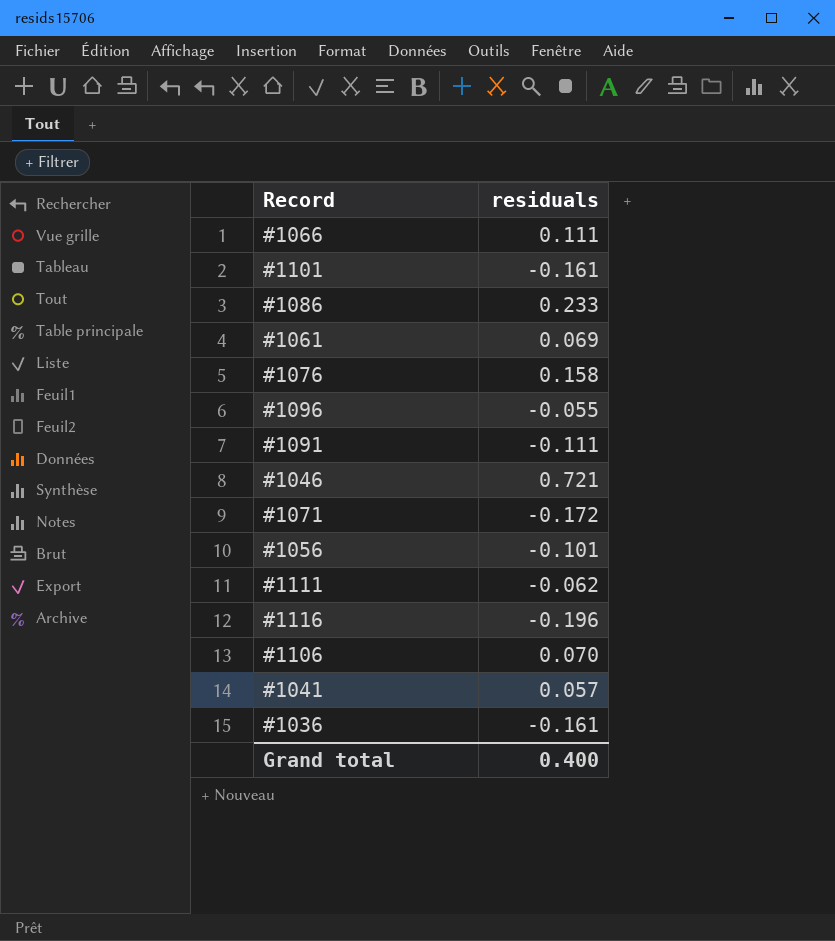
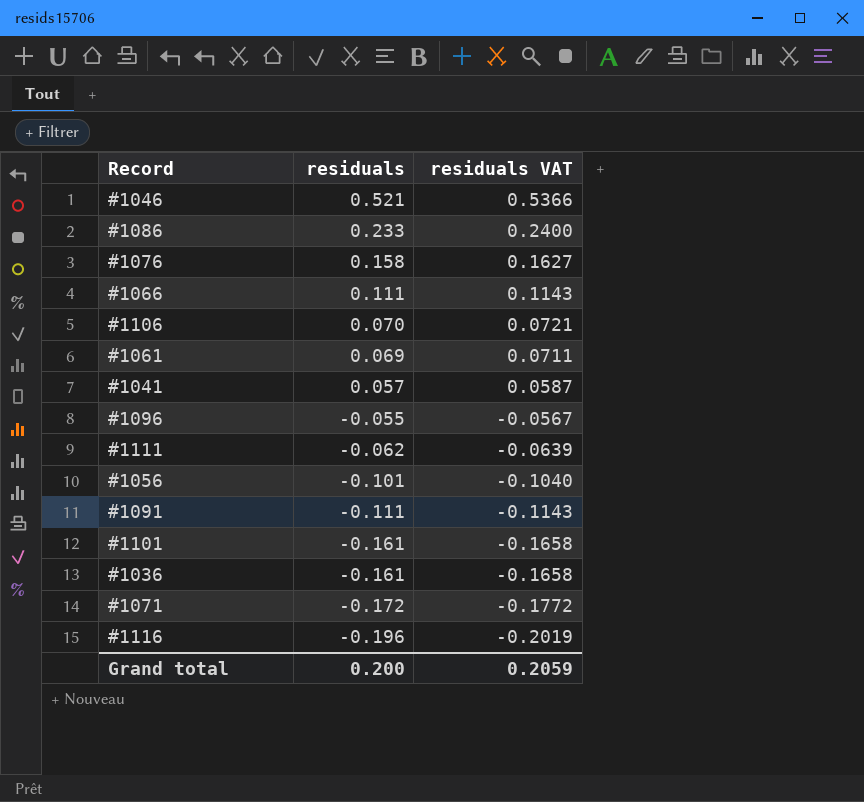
row order: none -> residuals descending
column residuals VAT | formula: none -> [residuals] * 1.03
#1046 | residuals: 0.721 -> 0.521
Grand total | residuals: 0.400 -> 0.200

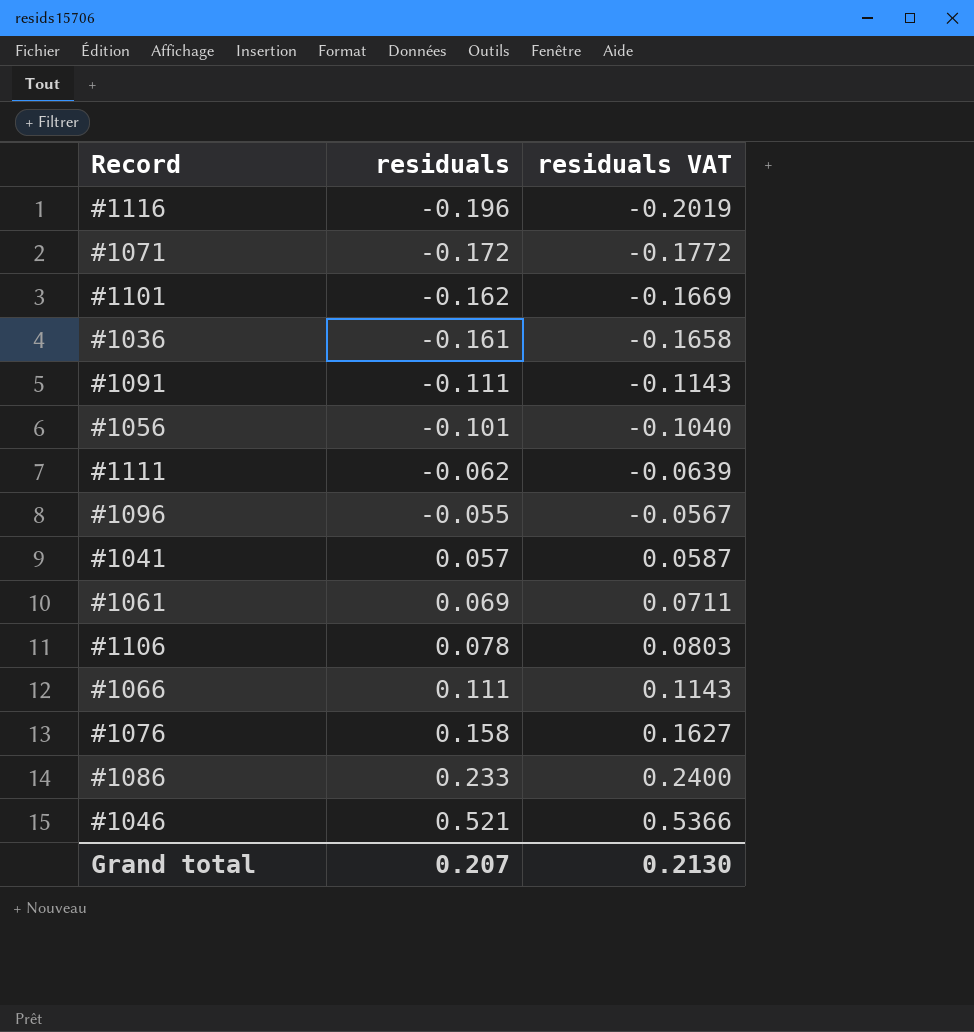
row order: residuals descending -> residuals ascending
#1101 | residuals: -0.161 -> -0.162
#1101 | residuals VAT: -0.1658 -> -0.1669
#1106 | residuals: 0.070 -> 0.078
#1106 | residuals VAT: 0.0721 -> 0.0803
Grand total | residuals: 0.200 -> 0.207
Grand total | residuals VAT: 0.2059 -> 0.2130

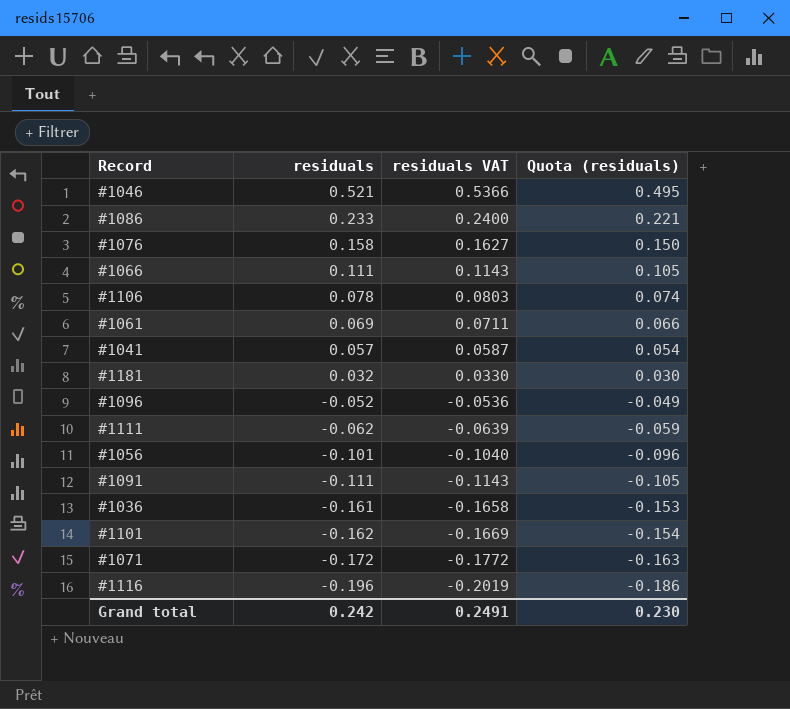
row order: residuals ascending -> residuals descending
column Quota (residuals) | formula: none -> [residuals] * 0.95
row #1181: none -> 0.032 | 0.0330 | 0.030
#1096 | residuals: -0.055 -> -0.052
#1096 | residuals VAT: -0.0567 -> -0.0536
Grand total | residuals: 0.207 -> 0.242
Grand total | residuals VAT: 0.2130 -> 0.2491

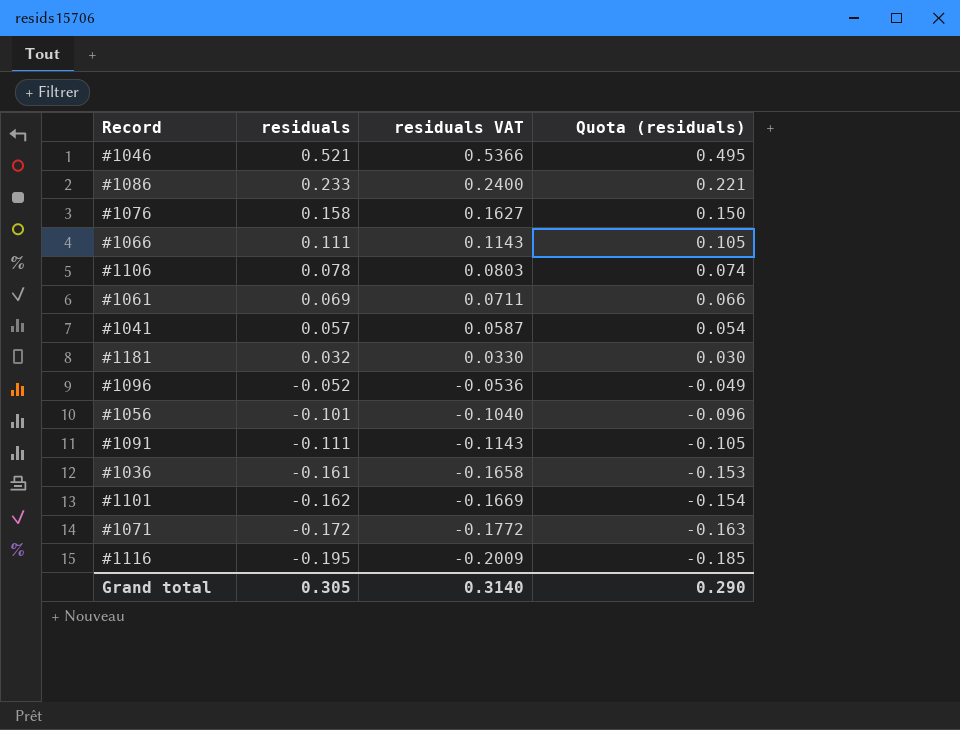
row #1111: -0.062 | -0.0639 | -0.059 -> none
#1116 | residuals: -0.196 -> -0.195
#1116 | residuals VAT: -0.2019 -> -0.2009
#1116 | Quota (residuals): -0.186 -> -0.185
Grand total | residuals: 0.242 -> 0.305
Grand total | residuals VAT: 0.2491 -> 0.3140
Grand total | Quota (residuals): 0.230 -> 0.290

